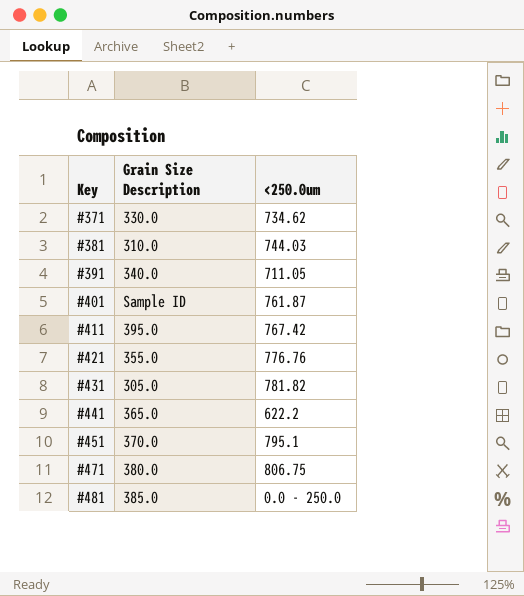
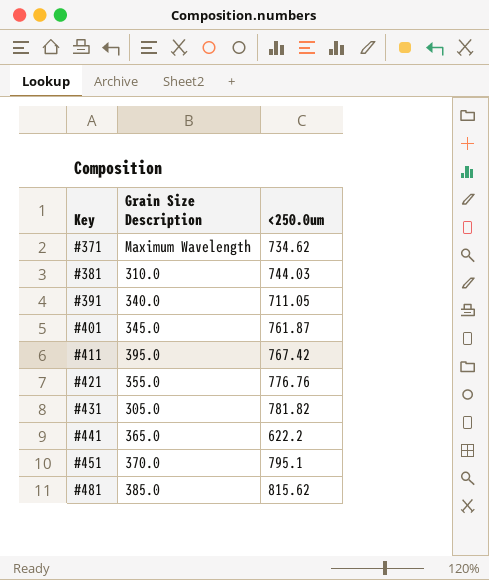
row #471: 380.0 | 806.75 -> none
#371 | Grain Size Description: 330.0 -> Maximum Wavelength
#401 | Grain Size Description: Sample ID -> 345.0
#481 | <250.0um: 0.0 - 250.0 -> 815.62

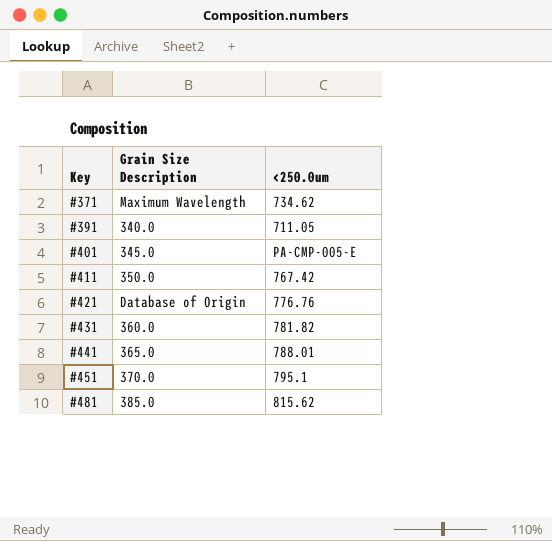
row #381: 310.0 | 744.03 -> none
#401 | <250.0um: 761.87 -> PA-CMP-005-E
#411 | Grain Size Description: 395.0 -> 350.0
#421 | Grain Size Description: 355.0 -> Database of Origin
#431 | Grain Size Description: 305.0 -> 360.0
#441 | <250.0um: 622.2 -> 788.01

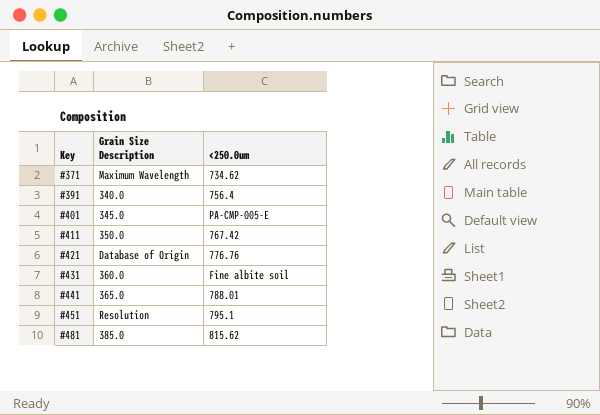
#391 | <250.0um: 711.05 -> 756.4
#431 | <250.0um: 781.82 -> Fine albite soil
#451 | Grain Size Description: 370.0 -> Resolution

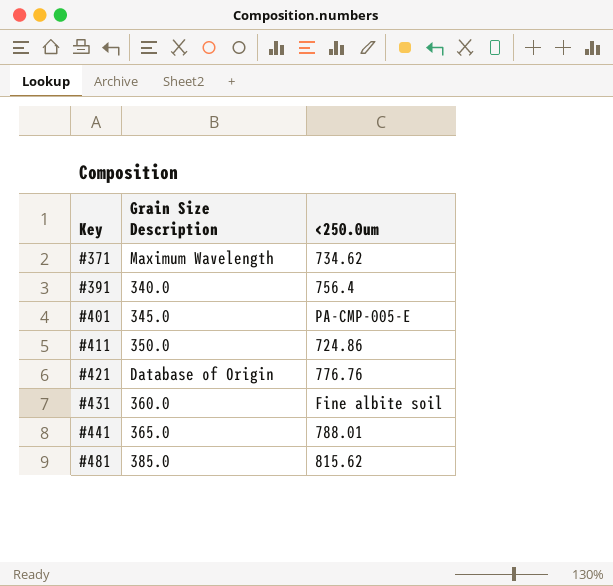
row #451: Resolution | 795.1 -> none
#411 | <250.0um: 767.42 -> 724.86

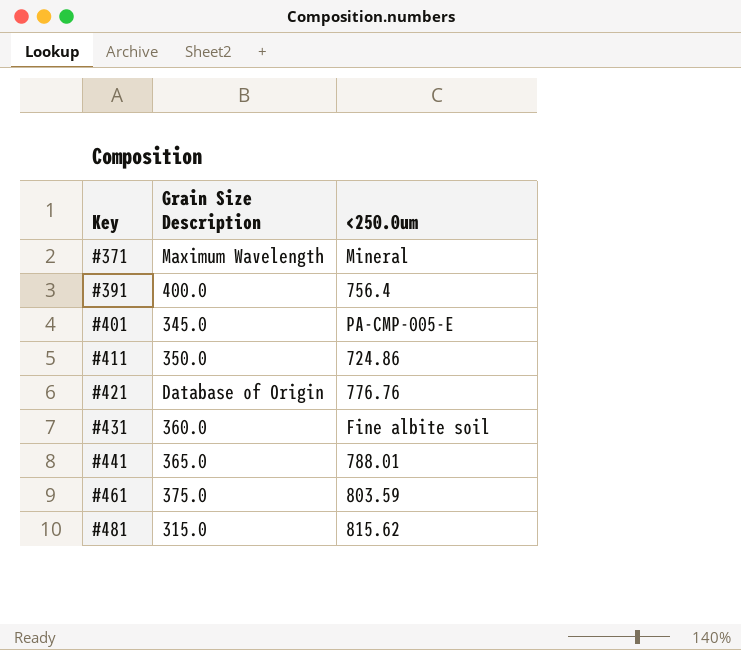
#371 | <250.0um: 734.62 -> Mineral
#391 | Grain Size Description: 340.0 -> 400.0
row #461: none -> 375.0 | 803.59
#481 | Grain Size Description: 385.0 -> 315.0

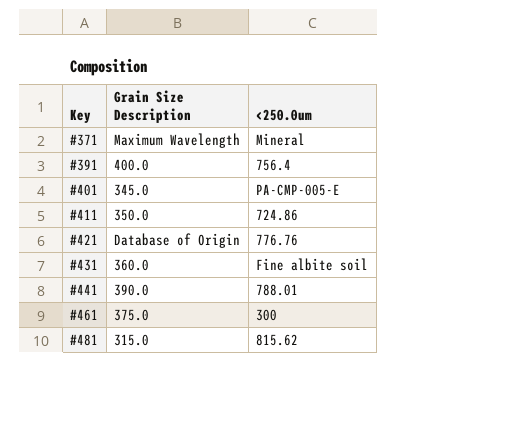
#441 | Grain Size Description: 365.0 -> 390.0
#461 | <250.0um: 803.59 -> 300

